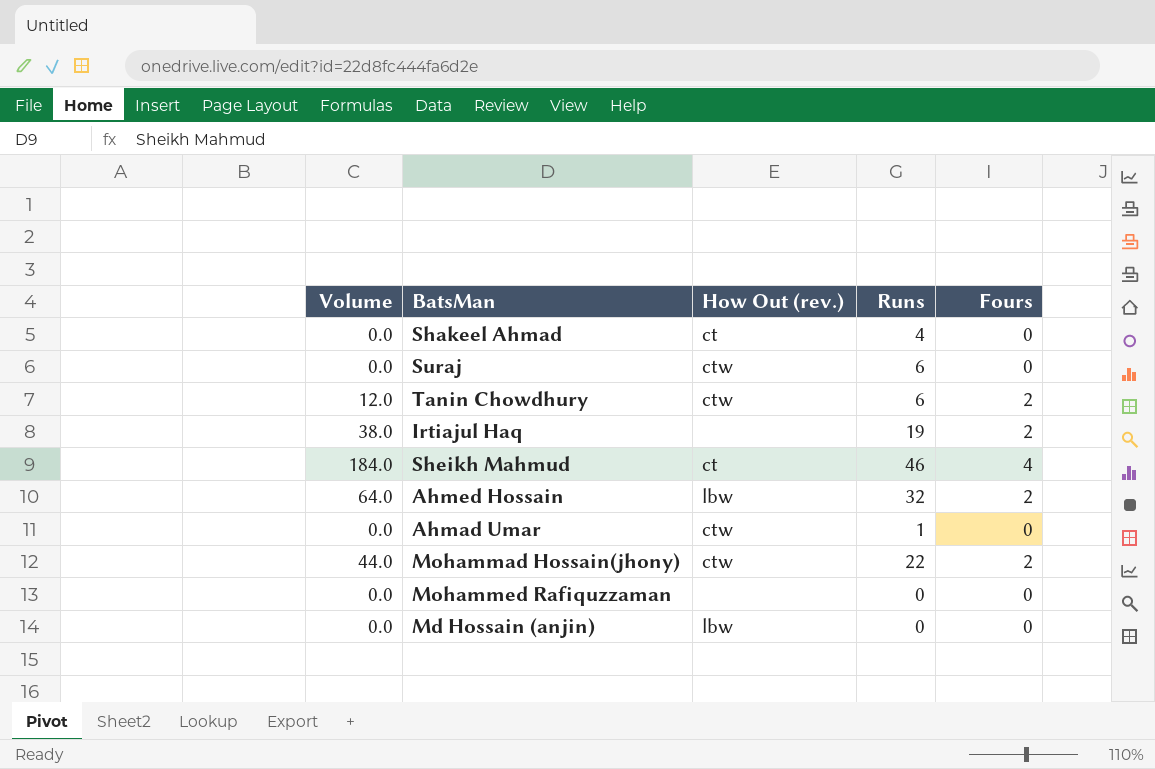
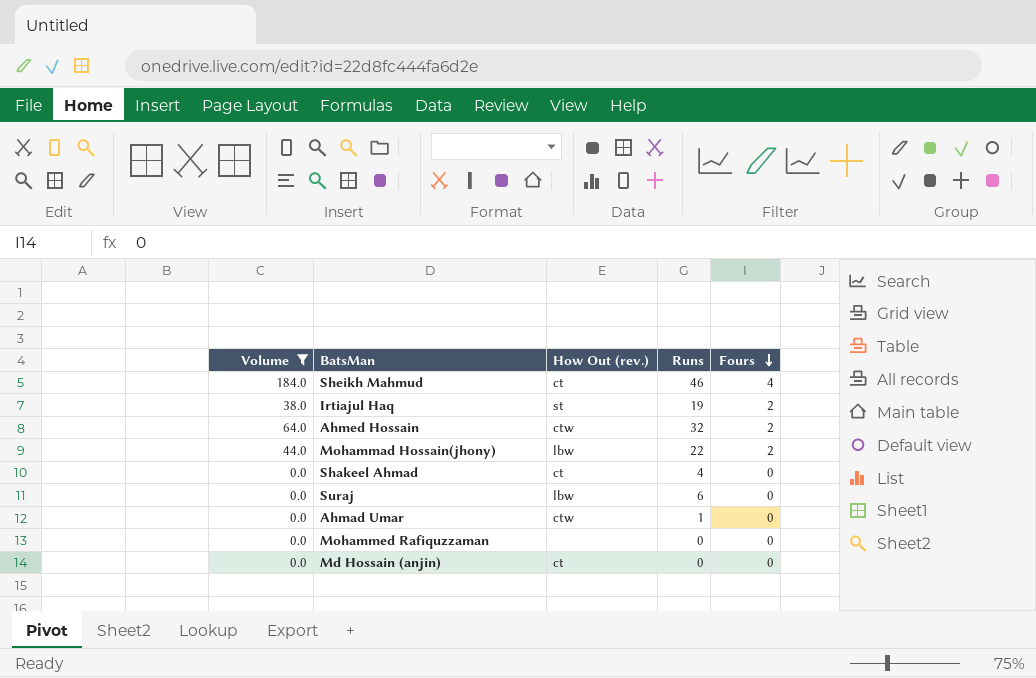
filter: none -> Volume != 12.0
row order: none -> Fours descending
Irtiajul Haq | How Out (rev.): none -> st
Ahmed Hossain | How Out (rev.): lbw -> ctw
Mohammad Hossain(jhony) | How Out (rev.): ctw -> lbw
Suraj | How Out (rev.): ctw -> lbw
Md Hossain (anjin) | How Out (rev.): lbw -> ct

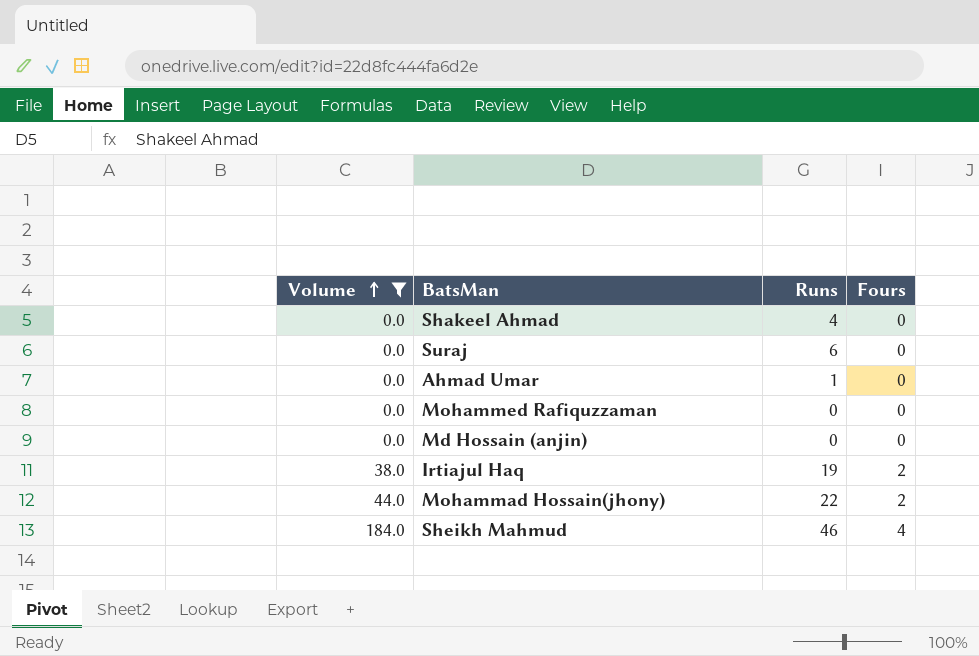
row order: Fours descending -> Volume ascending
column How Out (rev.) | position: 3 -> none
row Ahmed Hossain: 64.0 | ctw | 32 | 2 -> none

